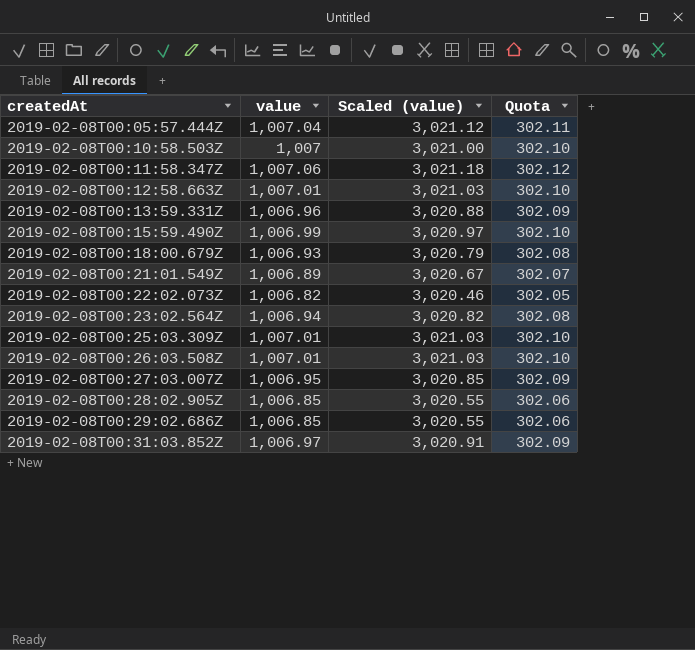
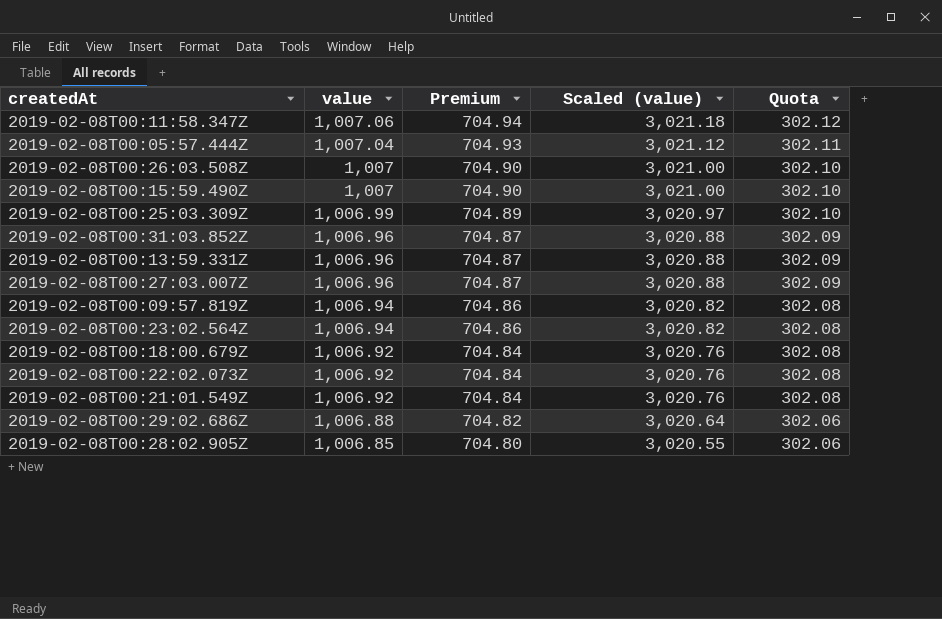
row order: createdAt ascending -> value descending
column Premium | formula: none -> [value] * 0.7
row 2019-02-08T00:10:58.503Z: 1,007 | 3,021.00 | 302.10 -> none
row 2019-02-08T00:12:58.663Z: 1,007.01 | 3,021.03 | 302.10 -> none
2019-02-08T00:26:03.508Z | value: 1,007.01 -> 1,007
2019-02-08T00:26:03.508Z | Scaled (value): 3,021.03 -> 3,021.00
2019-02-08T00:15:59.490Z | value: 1,006.99 -> 1,007
2019-02-08T00:15:59.490Z | Scaled (value): 3,020.97 -> 3,021.00
2019-02-08T00:25:03.309Z | value: 1,007.01 -> 1,006.99
2019-02-08T00:25:03.309Z | Scaled (value): 3,021.03 -> 3,020.97
2019-02-08T00:31:03.852Z | value: 1,006.97 -> 1,006.96
2019-02-08T00:31:03.852Z | Scaled (value): 3,020.91 -> 3,020.88
2019-02-08T00:27:03.007Z | value: 1,006.95 -> 1,006.96
2019-02-08T00:27:03.007Z | Scaled (value): 3,020.85 -> 3,020.88
row 2019-02-08T00:09:57.819Z: none -> 1,006.94 | 704.86 | 3,020.82 | 302.08
2019-02-08T00:18:00.679Z | value: 1,006.93 -> 1,006.92
2019-02-08T00:18:00.679Z | Scaled (value): 3,020.79 -> 3,020.76
2019-02-08T00:22:02.073Z | value: 1,006.82 -> 1,006.92
2019-02-08T00:22:02.073Z | Scaled (value): 3,020.46 -> 3,020.76
2019-02-08T00:22:02.073Z | Quota: 302.05 -> 302.08
2019-02-08T00:21:01.549Z | value: 1,006.89 -> 1,006.92
2019-02-08T00:21:01.549Z | Scaled (value): 3,020.67 -> 3,020.76
2019-02-08T00:21:01.549Z | Quota: 302.07 -> 302.08
2019-02-08T00:29:02.686Z | value: 1,006.85 -> 1,006.88
2019-02-08T00:29:02.686Z | Scaled (value): 3,020.55 -> 3,020.64

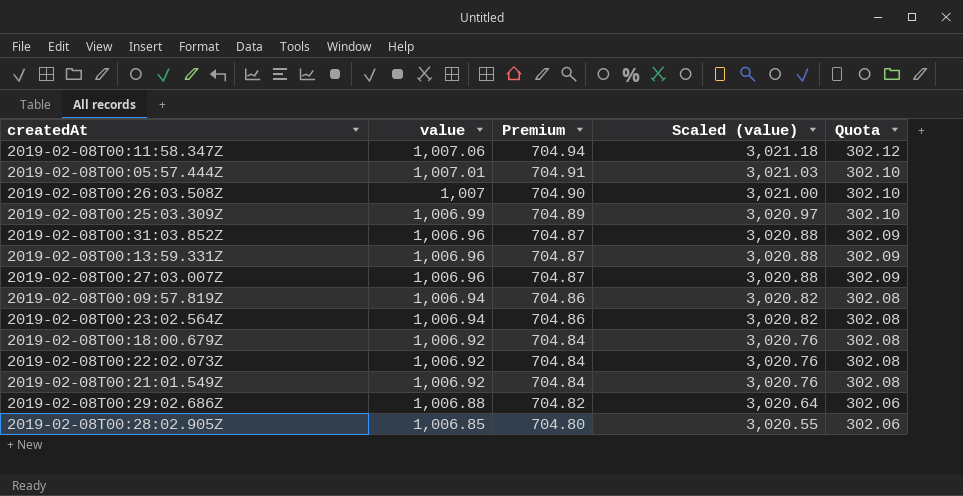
row 2019-02-08T00:15:59.490Z: 1,007 | 704.90 | 3,021.00 | 302.10 -> none
2019-02-08T00:05:57.444Z | value: 1,007.04 -> 1,007.01
2019-02-08T00:05:57.444Z | Premium: 704.93 -> 704.91
2019-02-08T00:05:57.444Z | Scaled (value): 3,021.12 -> 3,021.03
2019-02-08T00:05:57.444Z | Quota: 302.11 -> 302.10

